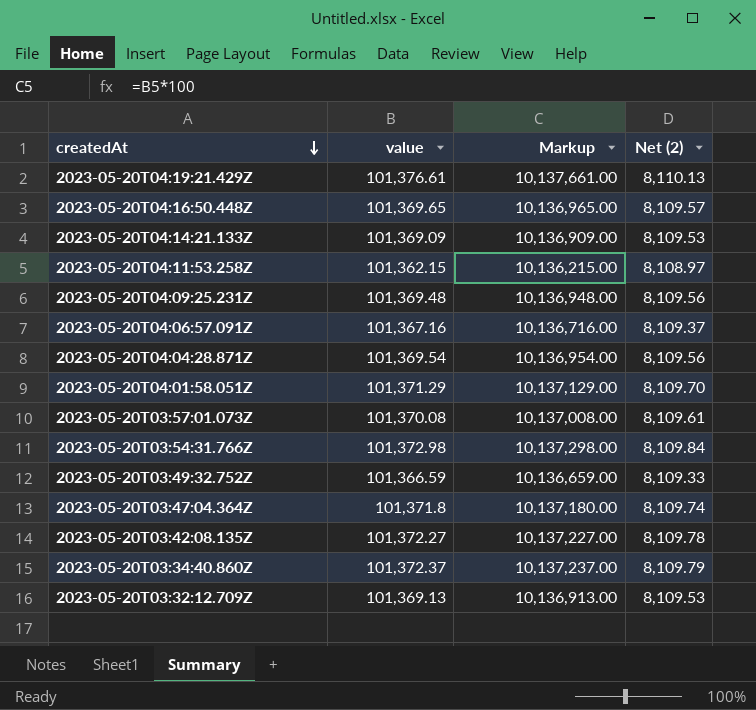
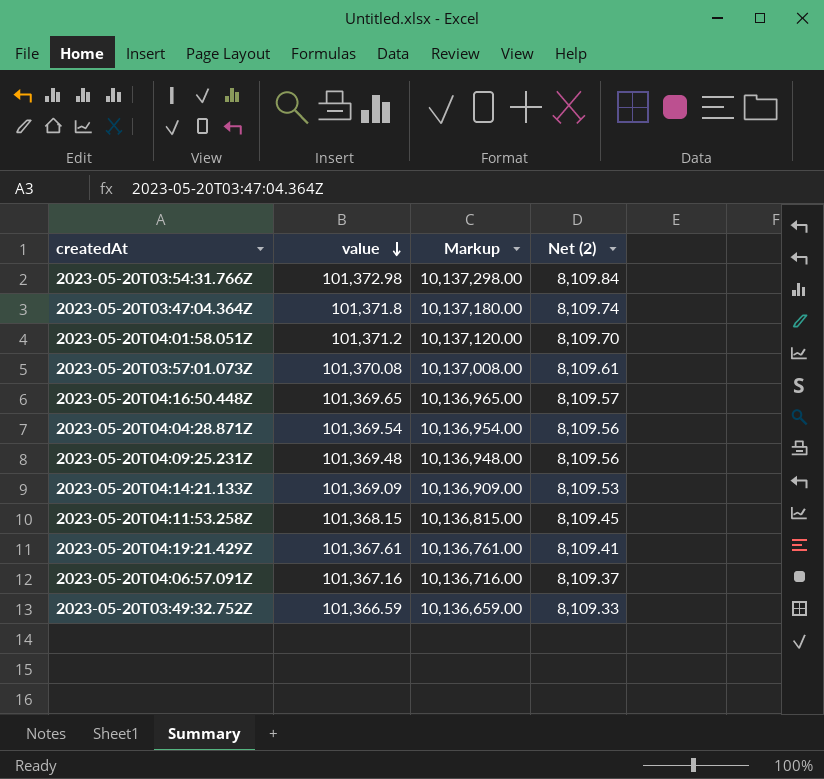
row order: createdAt descending -> value descending
row 2023-05-20T03:42:08.135Z: 101,372.27 | 10,137,227.00 | 8,109.78 -> none
row 2023-05-20T03:34:40.860Z: 101,372.37 | 10,137,237.00 | 8,109.79 -> none
row 2023-05-20T03:32:12.709Z: 101,369.13 | 10,136,913.00 | 8,109.53 -> none
2023-05-20T04:01:58.051Z | value: 101,371.29 -> 101,371.2
2023-05-20T04:01:58.051Z | Markup: 10,137,129.00 -> 10,137,120.00
2023-05-20T04:11:53.258Z | value: 101,362.15 -> 101,368.15
2023-05-20T04:11:53.258Z | Markup: 10,136,215.00 -> 10,136,815.00
2023-05-20T04:11:53.258Z | Net (2): 8,108.97 -> 8,109.45
2023-05-20T04:19:21.429Z | value: 101,376.61 -> 101,367.61
2023-05-20T04:19:21.429Z | Markup: 10,137,661.00 -> 10,136,761.00
2023-05-20T04:19:21.429Z | Net (2): 8,110.13 -> 8,109.41

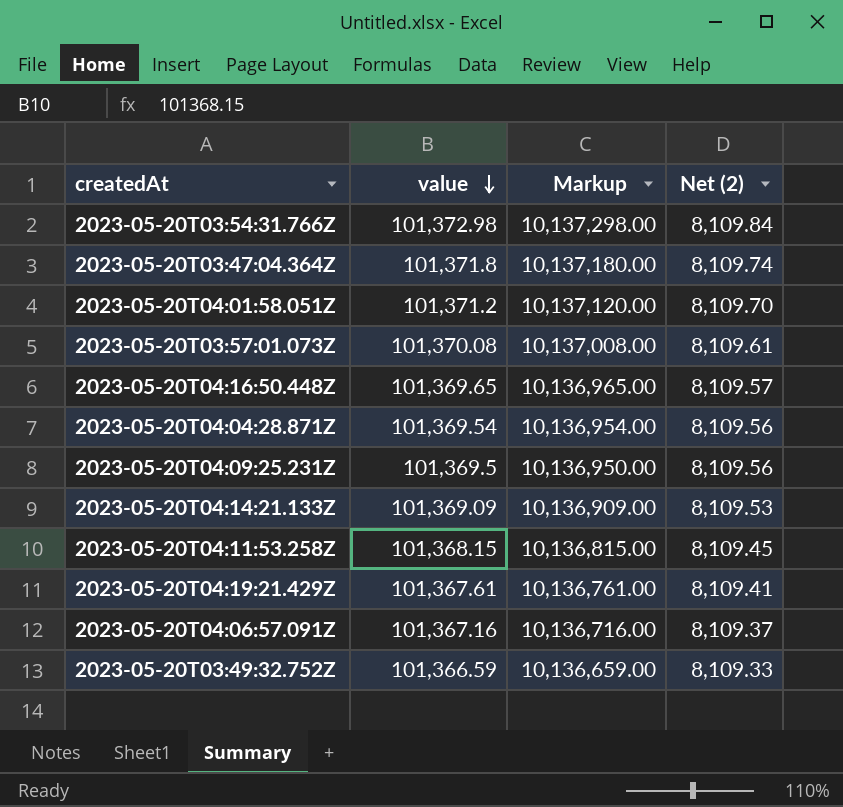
2023-05-20T04:09:25.231Z | value: 101,369.48 -> 101,369.5
2023-05-20T04:09:25.231Z | Markup: 10,136,948.00 -> 10,136,950.00

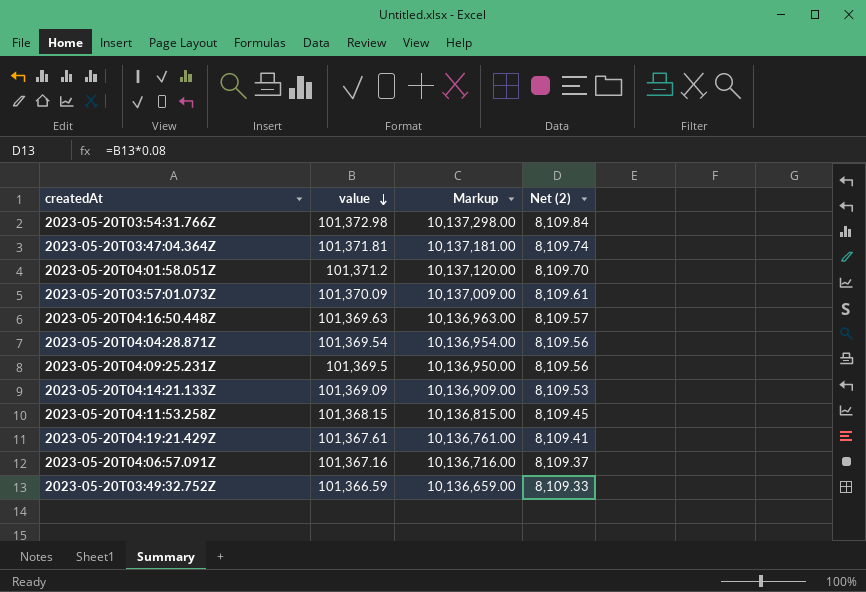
2023-05-20T03:47:04.364Z | value: 101,371.8 -> 101,371.81
2023-05-20T03:47:04.364Z | Markup: 10,137,180.00 -> 10,137,181.00
2023-05-20T03:57:01.073Z | value: 101,370.08 -> 101,370.09
2023-05-20T03:57:01.073Z | Markup: 10,137,008.00 -> 10,137,009.00
2023-05-20T04:16:50.448Z | value: 101,369.65 -> 101,369.63
2023-05-20T04:16:50.448Z | Markup: 10,136,965.00 -> 10,136,963.00

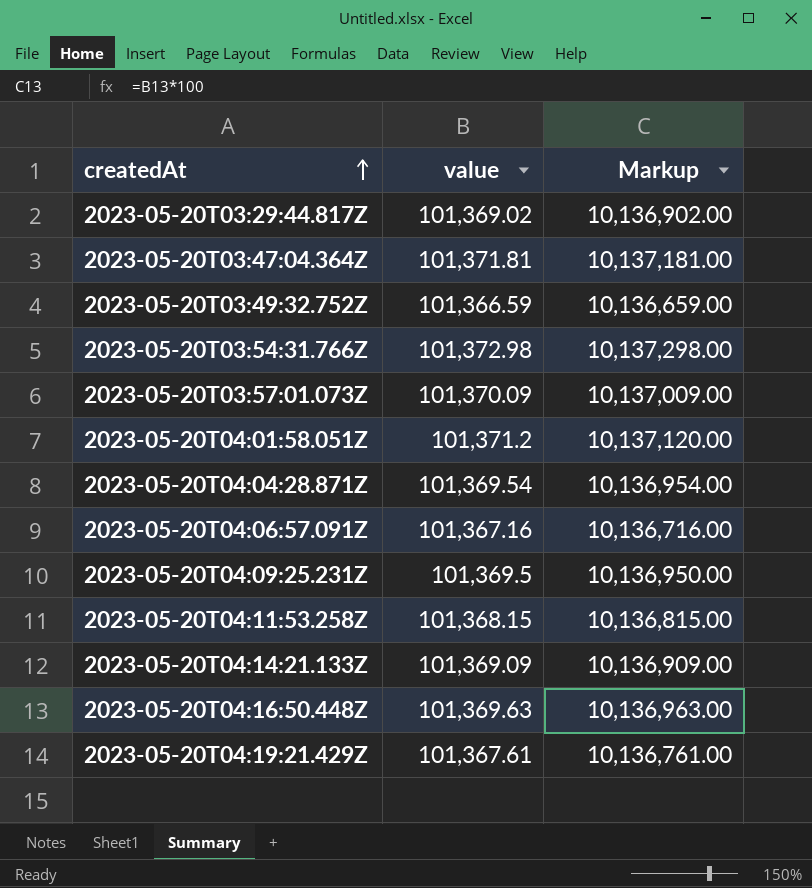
row order: value descending -> createdAt ascending
column Net (2) | formula: [value] * 0.08 -> none
row 2023-05-20T03:29:44.817Z: none -> 101,369.02 | 10,136,902.00

